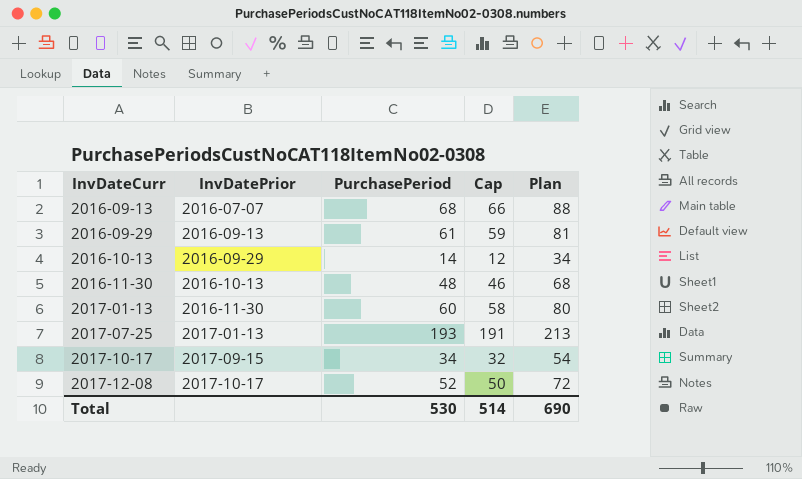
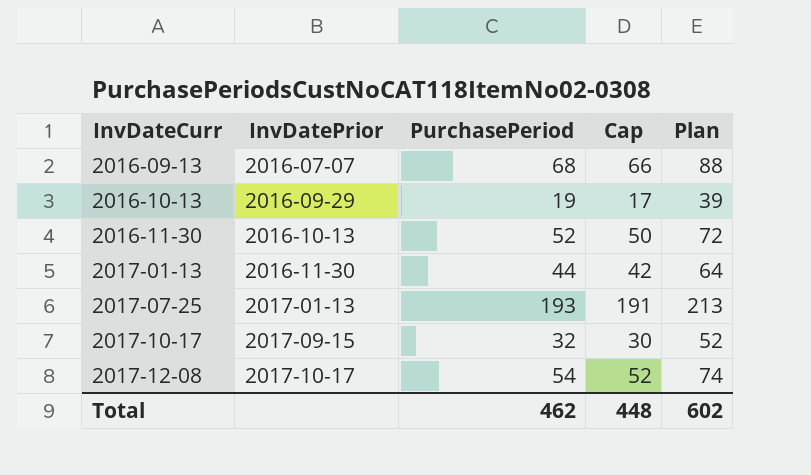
row 2016-09-29: 2016-09-13 | 61 | 59 | 81 -> none
2016-10-13 | PurchasePeriod: 14 -> 19
2016-10-13 | Cap: 12 -> 17
2016-10-13 | Plan: 34 -> 39
2016-11-30 | PurchasePeriod: 48 -> 52
2016-11-30 | Cap: 46 -> 50
2016-11-30 | Plan: 68 -> 72
2017-01-13 | PurchasePeriod: 60 -> 44
2017-01-13 | Cap: 58 -> 42
2017-01-13 | Plan: 80 -> 64
2017-10-17 | PurchasePeriod: 34 -> 32
2017-10-17 | Cap: 32 -> 30
2017-10-17 | Plan: 54 -> 52
2017-12-08 | PurchasePeriod: 52 -> 54
2017-12-08 | Cap: 50 -> 52
2017-12-08 | Plan: 72 -> 74
Total | PurchasePeriod: 530 -> 462
Total | Cap: 514 -> 448
Total | Plan: 690 -> 602

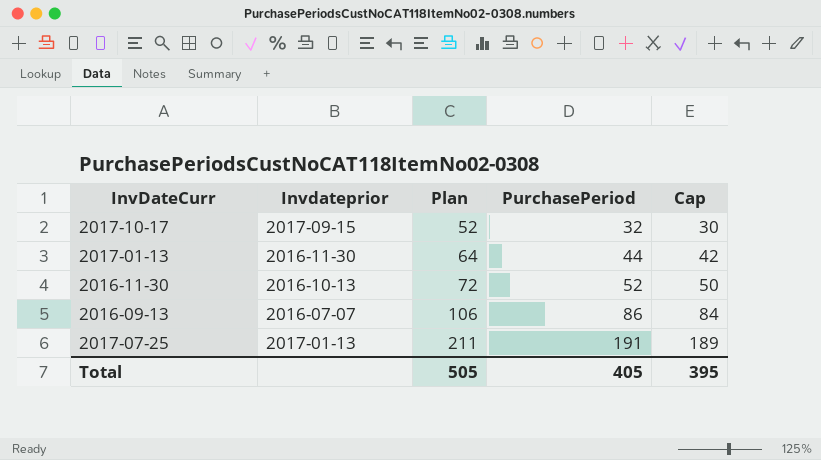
row order: InvDateCurr ascending -> Plan ascending
column name: InvDatePrior -> Invdateprior
column Plan | position: 5 -> 3
row 2016-10-13: 2016-09-29 | 19 | 17 | 39 -> none
row 2017-12-08: 2017-10-17 | 54 | 52 | 74 -> none
2016-09-13 | Plan: 88 -> 106
2016-09-13 | PurchasePeriod: 68 -> 86
2016-09-13 | Cap: 66 -> 84
2017-07-25 | Plan: 213 -> 211
2017-07-25 | PurchasePeriod: 193 -> 191
2017-07-25 | Cap: 191 -> 189
Total | Plan: 602 -> 505
Total | PurchasePeriod: 462 -> 405
Total | Cap: 448 -> 395

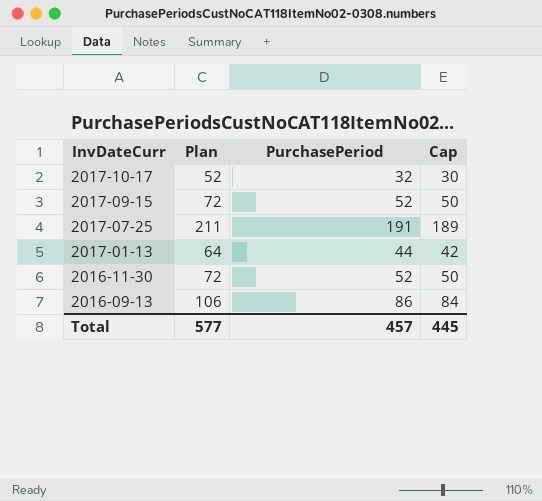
row order: Plan ascending -> InvDateCurr descending
column Invdateprior | position: 2 -> none
row 2017-09-15: none -> 72 | 52 | 50
Total | Plan: 505 -> 577
Total | PurchasePeriod: 405 -> 457
Total | Cap: 395 -> 445

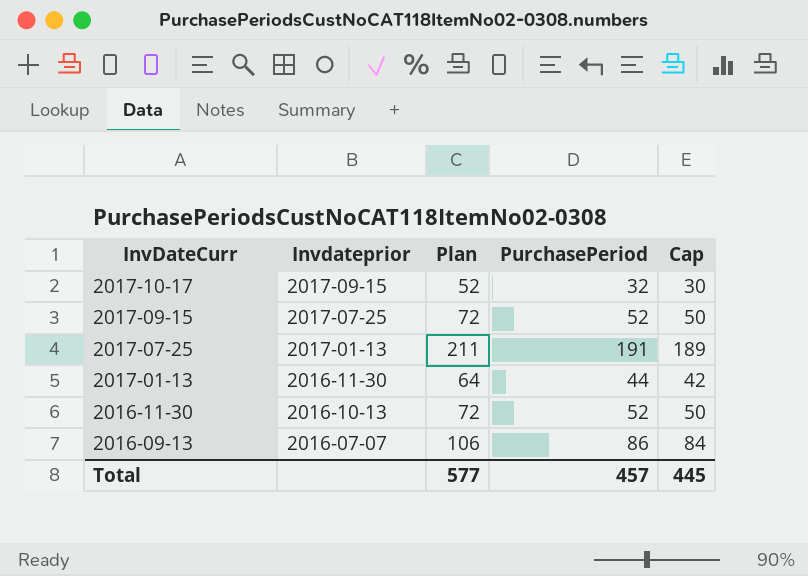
column Invdateprior | position: none -> 2

